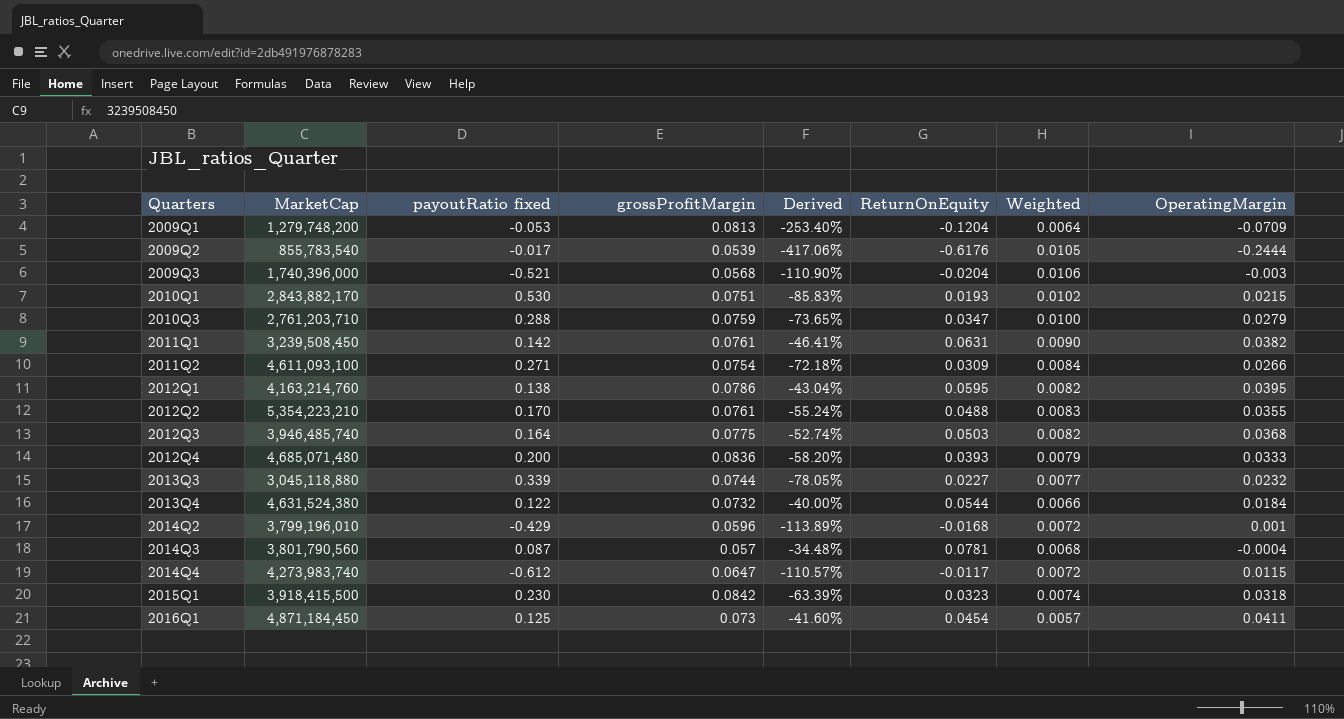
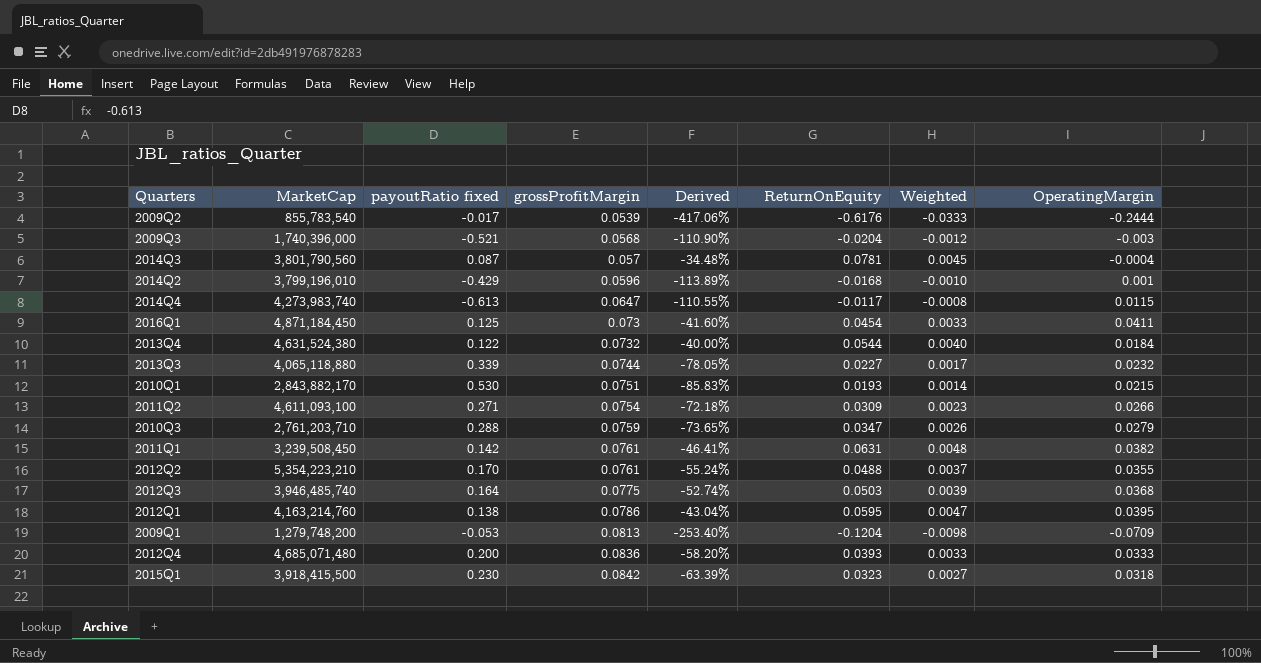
row order: Quarters ascending -> grossProfitMargin ascending
column Weighted | formula: [payoutRatio fixed] * [ReturnOnEquity] -> [grossProfitMargin] * [ReturnOnEquity]
2014Q4 | payoutRatio fixed: -0.612 -> -0.613
2014Q4 | Derived: -110.57% -> -110.55%
2013Q3 | MarketCap: 3,045,118,880 -> 4,065,118,880

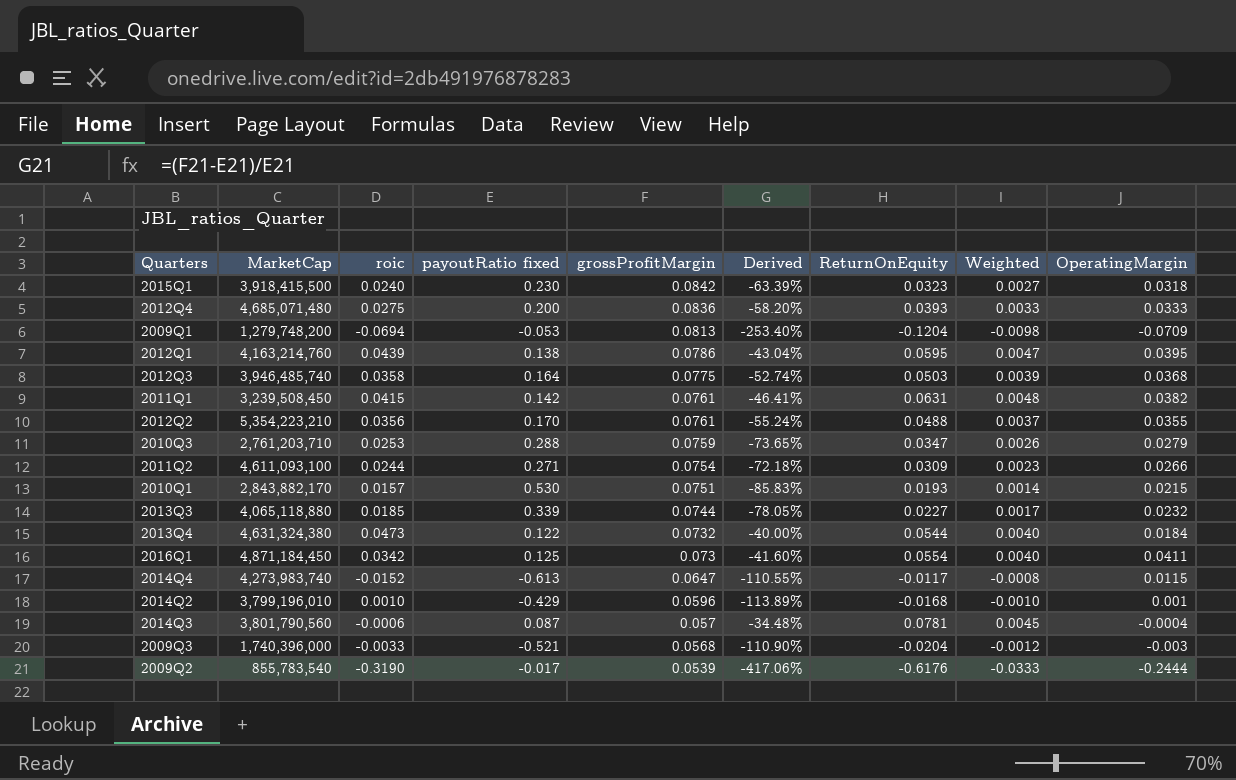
row order: grossProfitMargin ascending -> grossProfitMargin descending
column roic | position: none -> 3
2013Q4 | MarketCap: 4,631,524,380 -> 4,631,324,380
2016Q1 | ReturnOnEquity: 0.0454 -> 0.0554
2016Q1 | Weighted: 0.0033 -> 0.0040

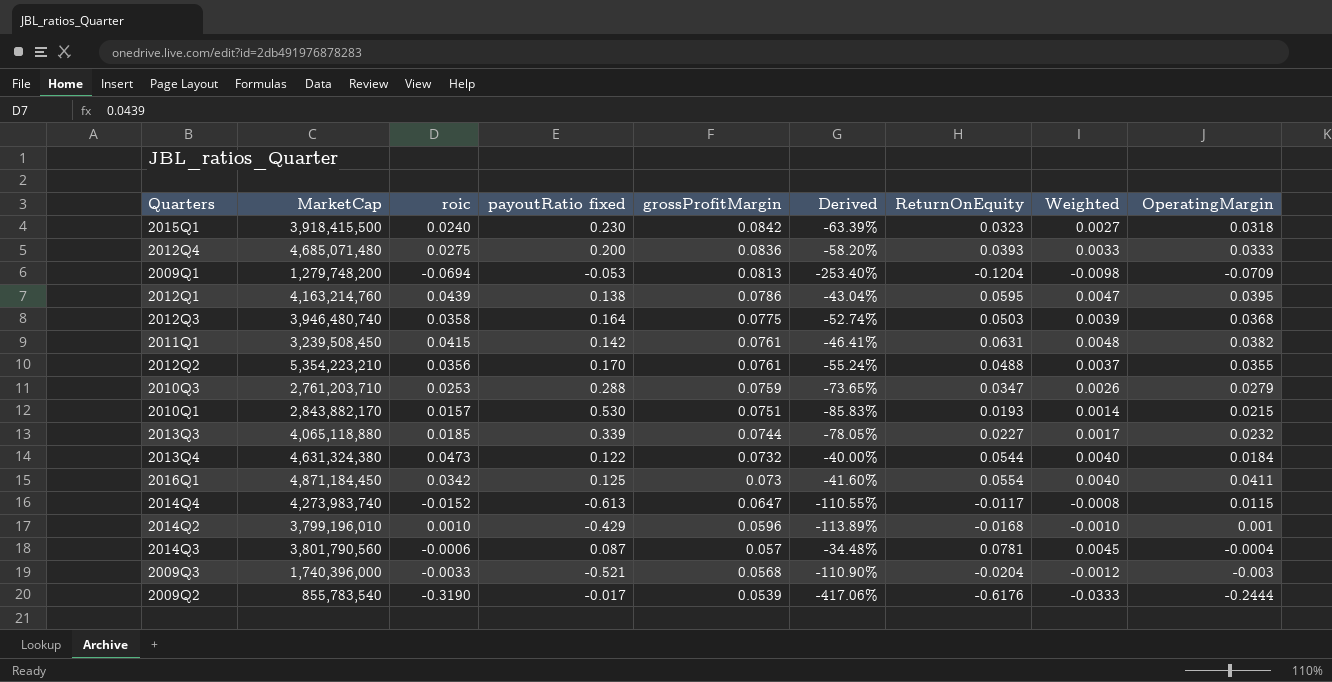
row 2011Q2: 4,611,093,100 | 0.0244 | 0.271 | 0.0754 | -72.18% | 0.0309 | 0.0023 | 0.0266 -> none
2012Q3 | MarketCap: 3,946,485,740 -> 3,946,480,740

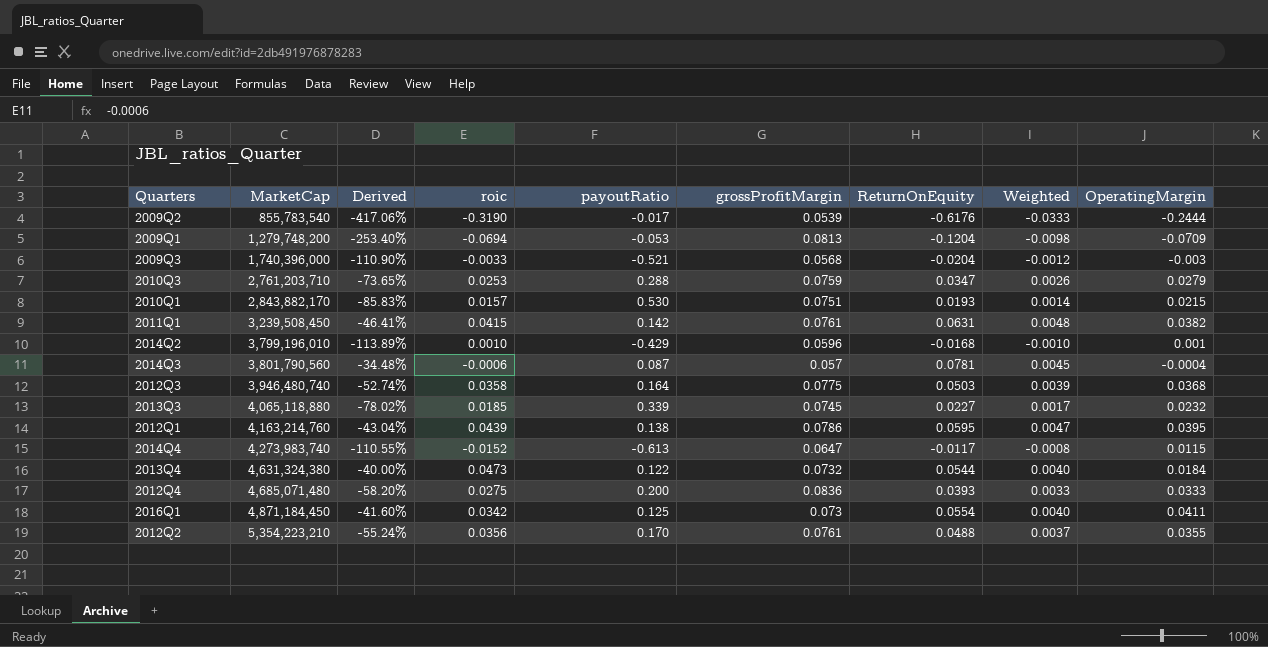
row order: grossProfitMargin descending -> MarketCap ascending
column Derived | position: 6 -> 3
column name: payoutRatio fixed -> payoutRatio
row 2015Q1: 3,918,415,500 | 0.0240 | 0.230 | 0.0842 | -63.39% | 0.0323 | 0.0027 | 0.0318 -> none
2013Q3 | Derived: -78.05% -> -78.02%
2013Q3 | grossProfitMargin: 0.0744 -> 0.0745

